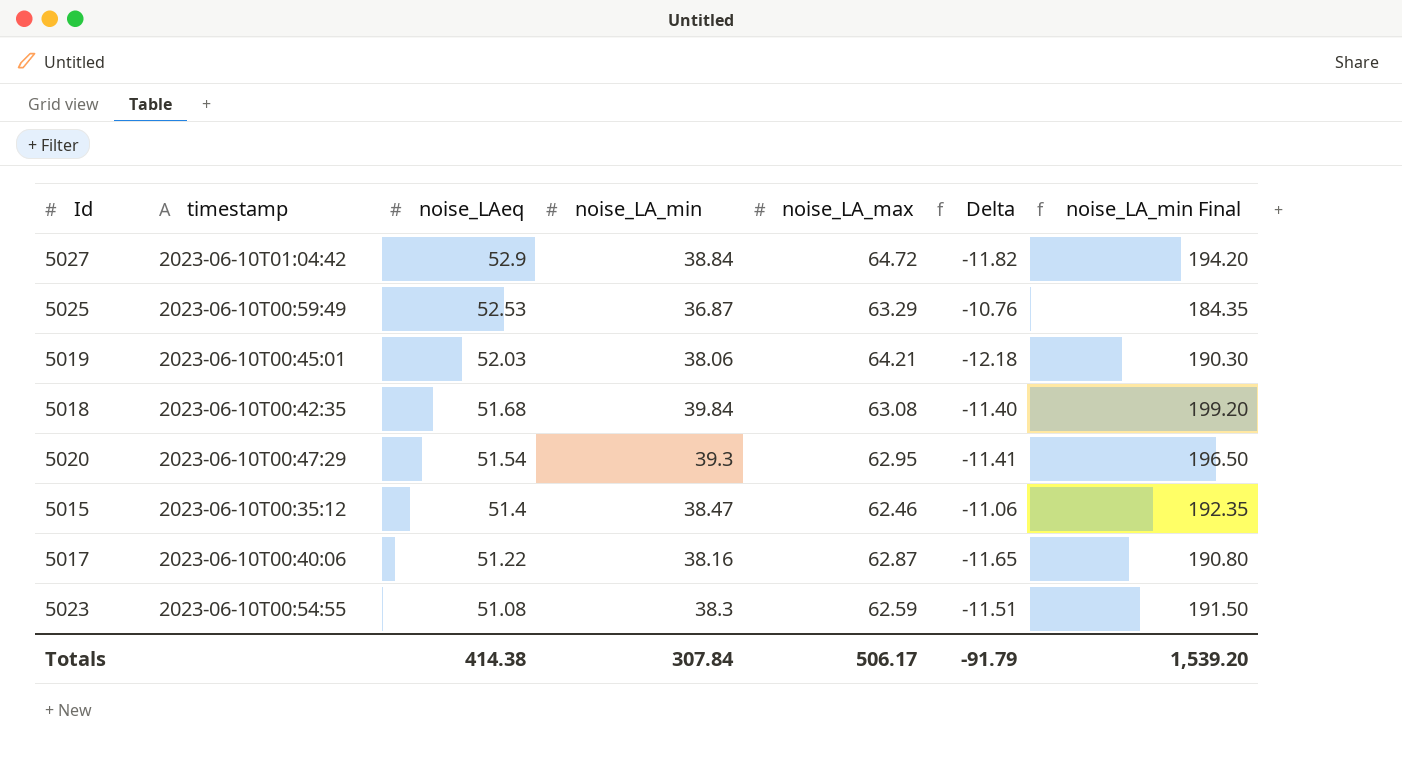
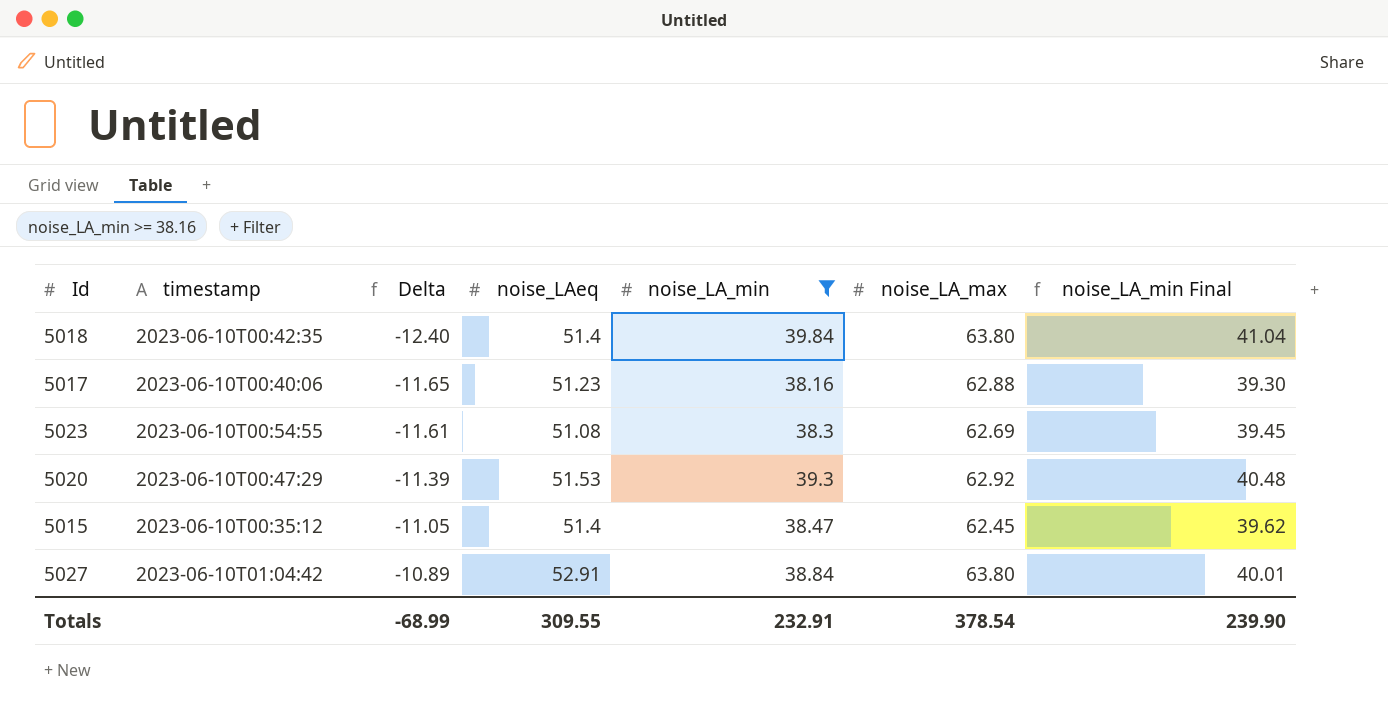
filter: none -> noise_LA_min >= 38.16
row order: noise_LAeq descending -> Delta ascending
column Delta | position: 6 -> 3
column noise_LA_min Final | formula: [noise_LA_min] * 5 -> [noise_LA_min] * 1.03
5018 | Delta: -11.40 -> -12.40
5018 | noise_LAeq: 51.68 -> 51.4
5018 | noise_LA_max: 63.08 -> 63.80
5017 | noise_LAeq: 51.22 -> 51.23
5017 | noise_LA_max: 62.87 -> 62.88
5023 | Delta: -11.51 -> -11.61
5023 | noise_LA_max: 62.59 -> 62.69
5020 | Delta: -11.41 -> -11.39
5020 | noise_LAeq: 51.54 -> 51.53
5020 | noise_LA_max: 62.95 -> 62.92
5015 | Delta: -11.06 -> -11.05
5015 | noise_LA_max: 62.46 -> 62.45
5027 | Delta: -11.82 -> -10.89
5027 | noise_LAeq: 52.9 -> 52.91
5027 | noise_LA_max: 64.72 -> 63.80
Totals | Delta: -91.79 -> -68.99
Totals | noise_LAeq: 414.38 -> 309.55
Totals | noise_LA_min: 307.84 -> 232.91
Totals | noise_LA_max: 506.17 -> 378.54
Totals | noise_LA_min Final: 1,539.20 -> 239.90

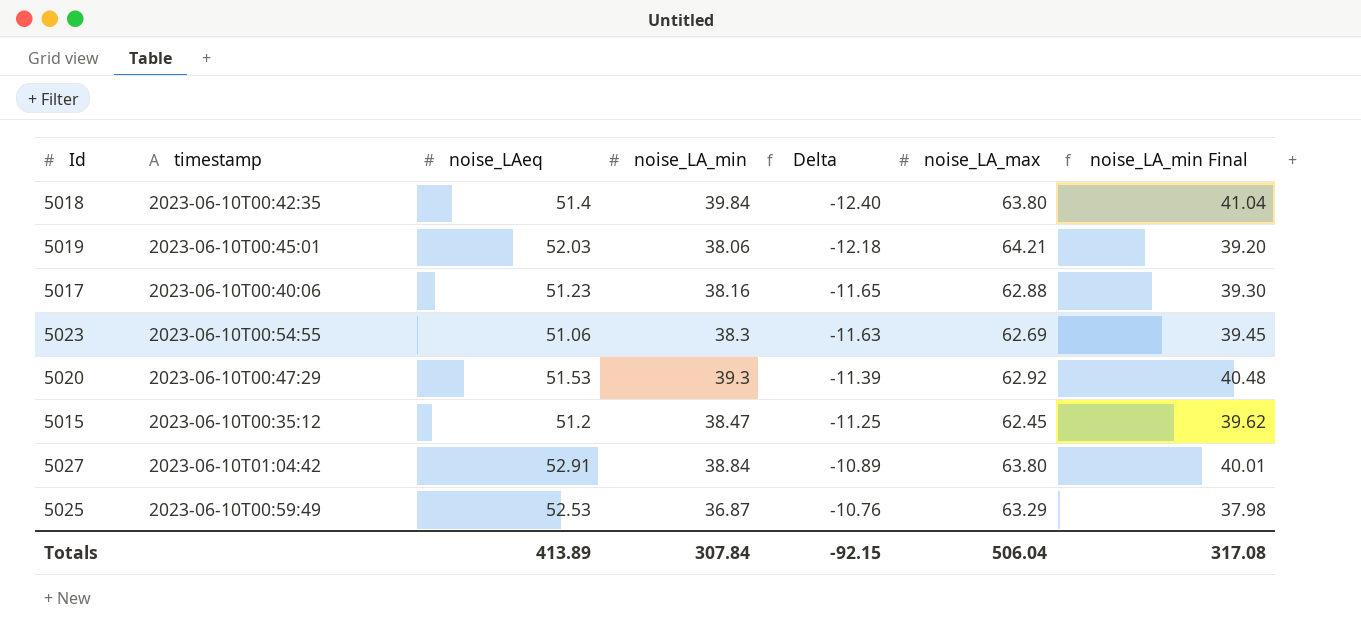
filter: noise_LA_min >= 38.16 -> none
column Delta | position: 3 -> 5
5023 | noise_LAeq: 51.08 -> 51.06
5023 | Delta: -11.61 -> -11.63
5015 | noise_LAeq: 51.4 -> 51.2
5015 | Delta: -11.05 -> -11.25
Totals | noise_LAeq: 309.55 -> 413.89
Totals | noise_LA_min: 232.91 -> 307.84
Totals | Delta: -68.99 -> -92.15
Totals | noise_LA_max: 378.54 -> 506.04
Totals | noise_LA_min Final: 239.90 -> 317.08

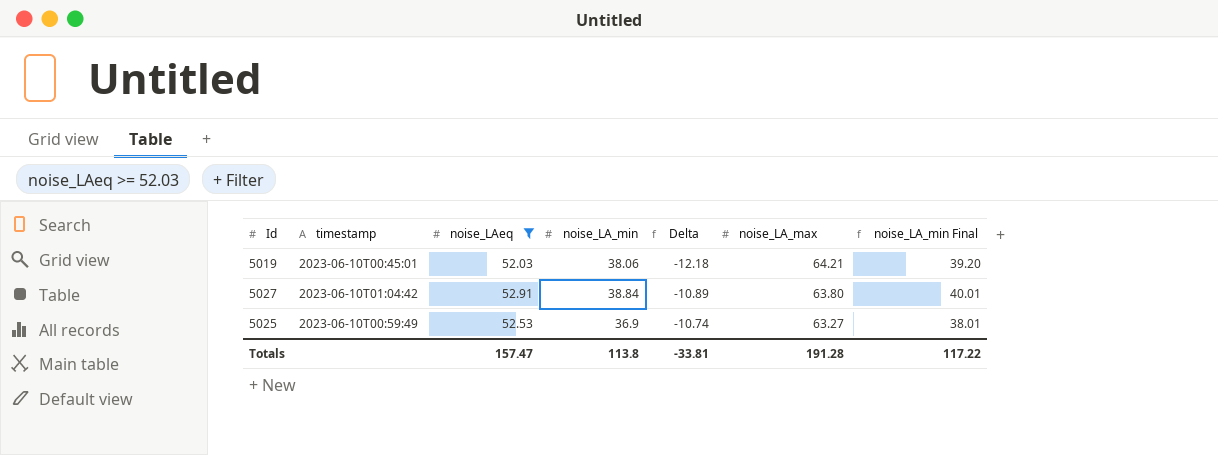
filter: none -> noise_LAeq >= 52.03
5025 | noise_LA_min: 36.87 -> 36.9
5025 | Delta: -10.76 -> -10.74
5025 | noise_LA_max: 63.29 -> 63.27
5025 | noise_LA_min Final: 37.98 -> 38.01
Totals | noise_LAeq: 413.89 -> 157.47
Totals | noise_LA_min: 307.84 -> 113.8
Totals | Delta: -92.15 -> -33.81
Totals | noise_LA_max: 506.04 -> 191.28
Totals | noise_LA_min Final: 317.08 -> 117.22

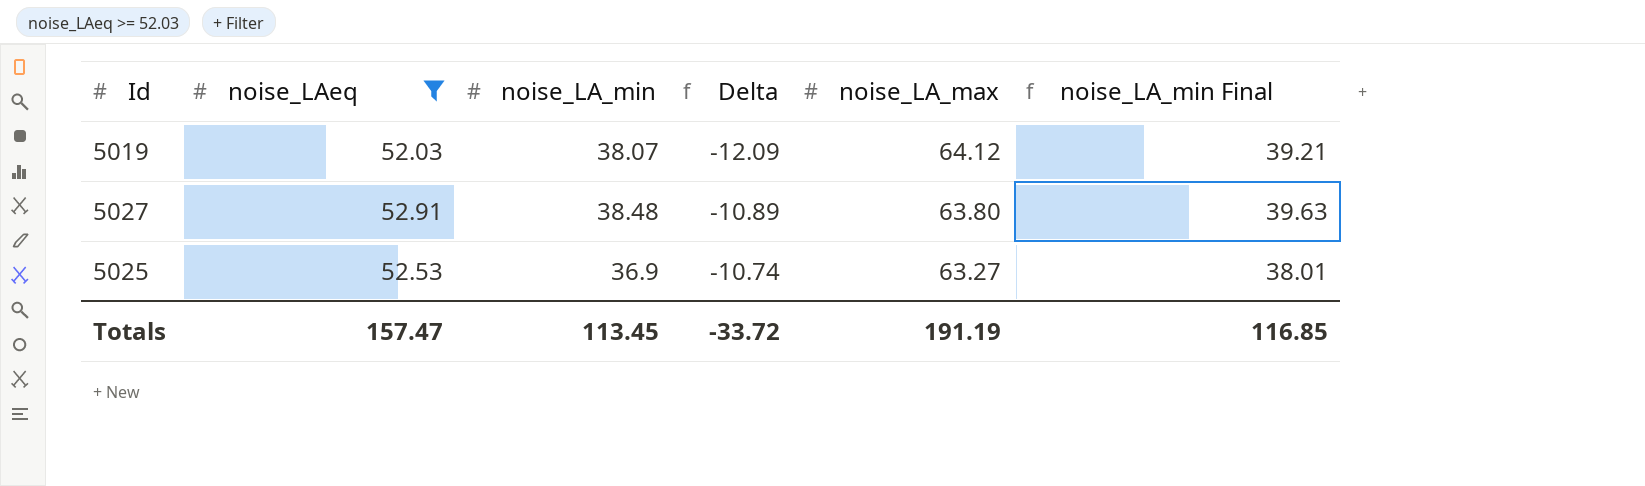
column timestamp | position: 2 -> none
5019 | noise_LA_min: 38.06 -> 38.07
5019 | Delta: -12.18 -> -12.09
5019 | noise_LA_max: 64.21 -> 64.12
5019 | noise_LA_min Final: 39.20 -> 39.21
5027 | noise_LA_min: 38.84 -> 38.48
5027 | noise_LA_min Final: 40.01 -> 39.63
Totals | noise_LA_min: 113.8 -> 113.45
Totals | Delta: -33.81 -> -33.72
Totals | noise_LA_max: 191.28 -> 191.19
Totals | noise_LA_min Final: 117.22 -> 116.85

